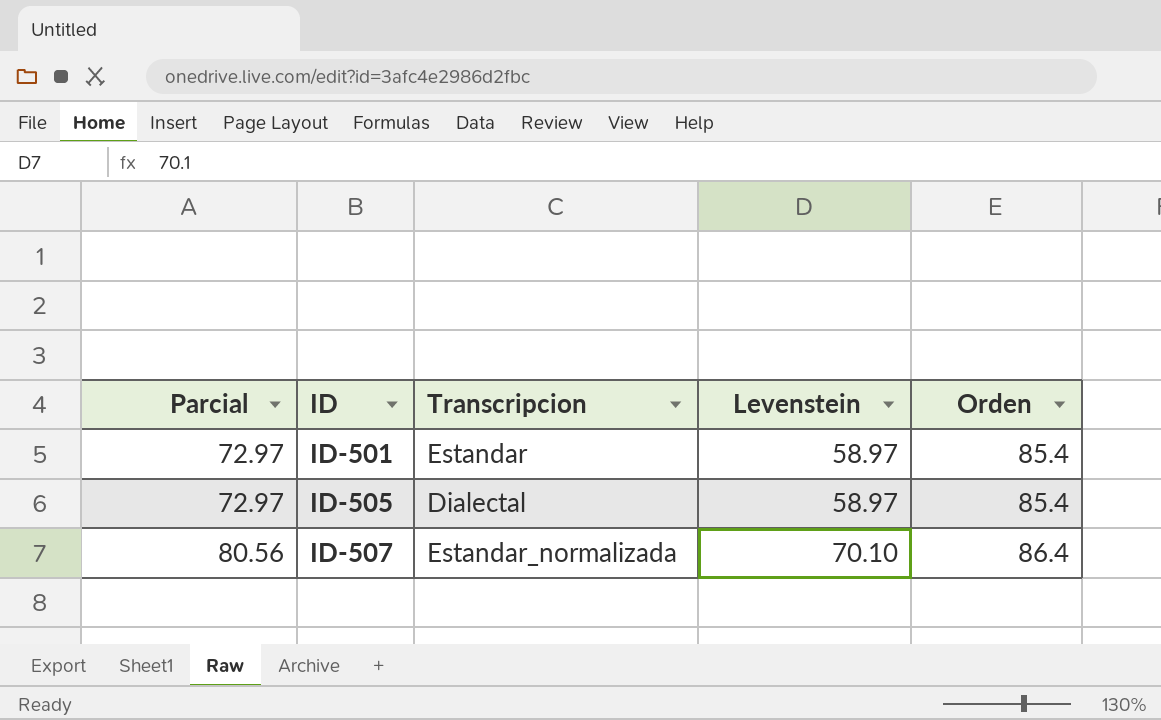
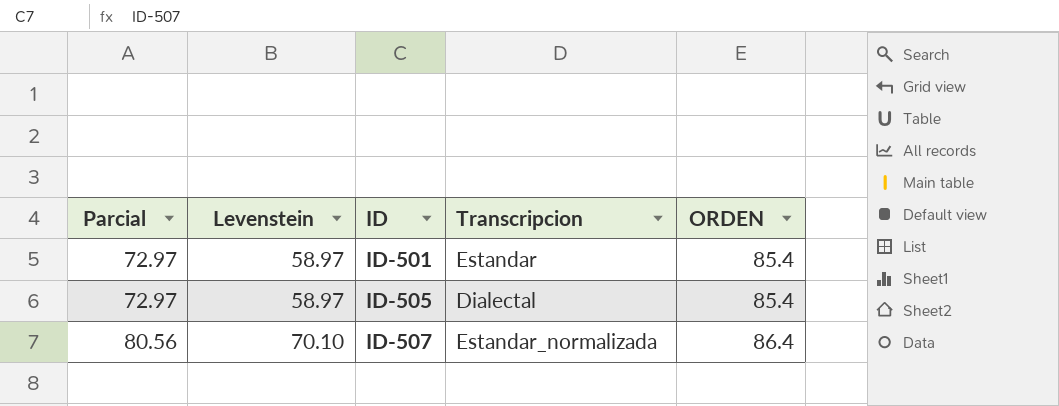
column Levenstein | position: 4 -> 2
column name: Orden -> ORDEN

